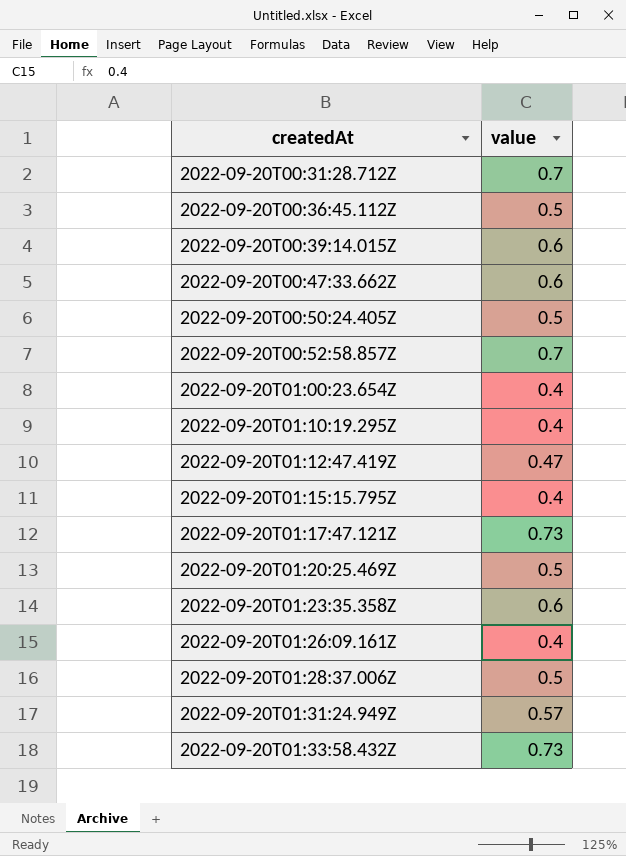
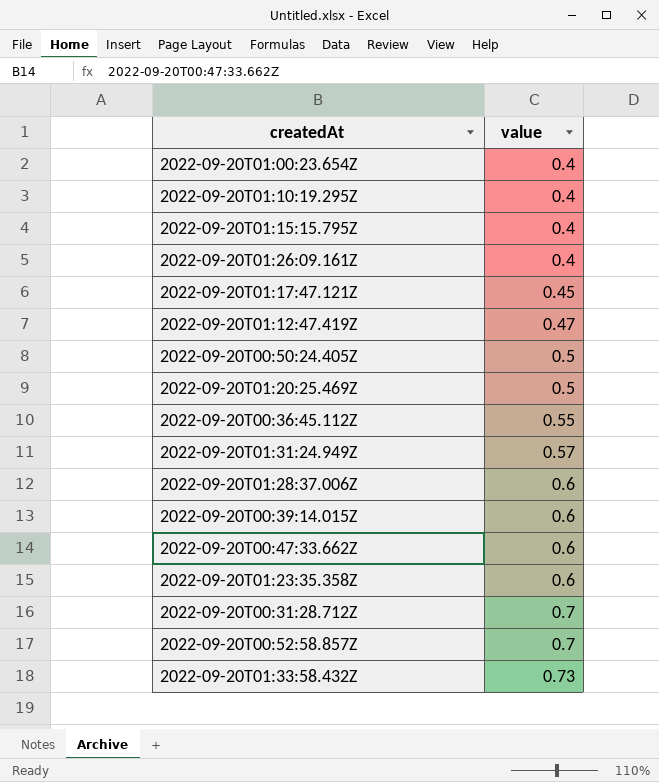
row order: createdAt ascending -> value ascending
2022-09-20T01:17:47.121Z | value: 0.73 -> 0.45
2022-09-20T00:36:45.112Z | value: 0.5 -> 0.55
2022-09-20T01:28:37.006Z | value: 0.5 -> 0.6

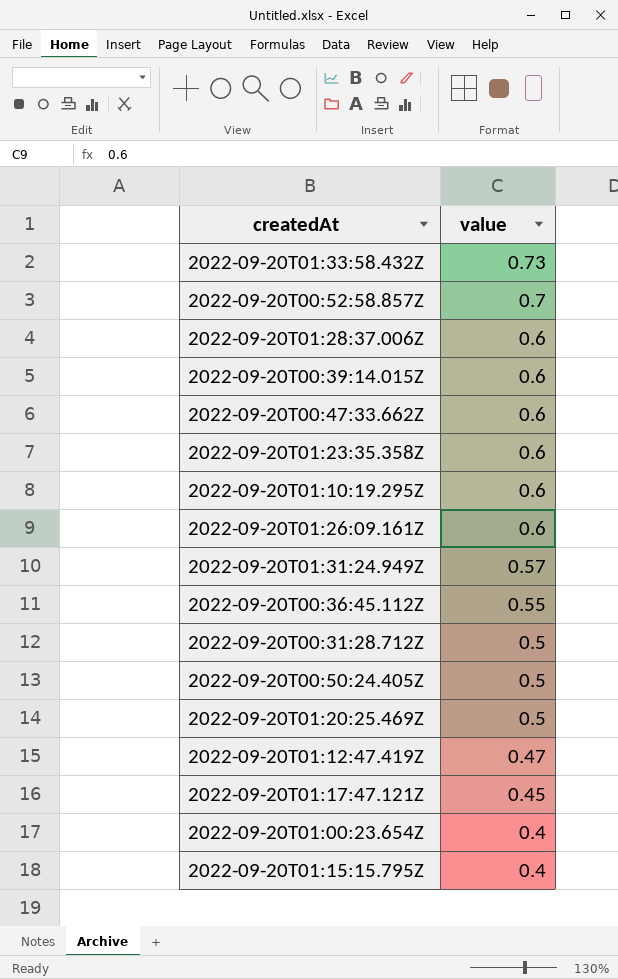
row order: value ascending -> value descending
2022-09-20T01:10:19.295Z | value: 0.4 -> 0.6
2022-09-20T01:26:09.161Z | value: 0.4 -> 0.6
2022-09-20T00:31:28.712Z | value: 0.7 -> 0.5

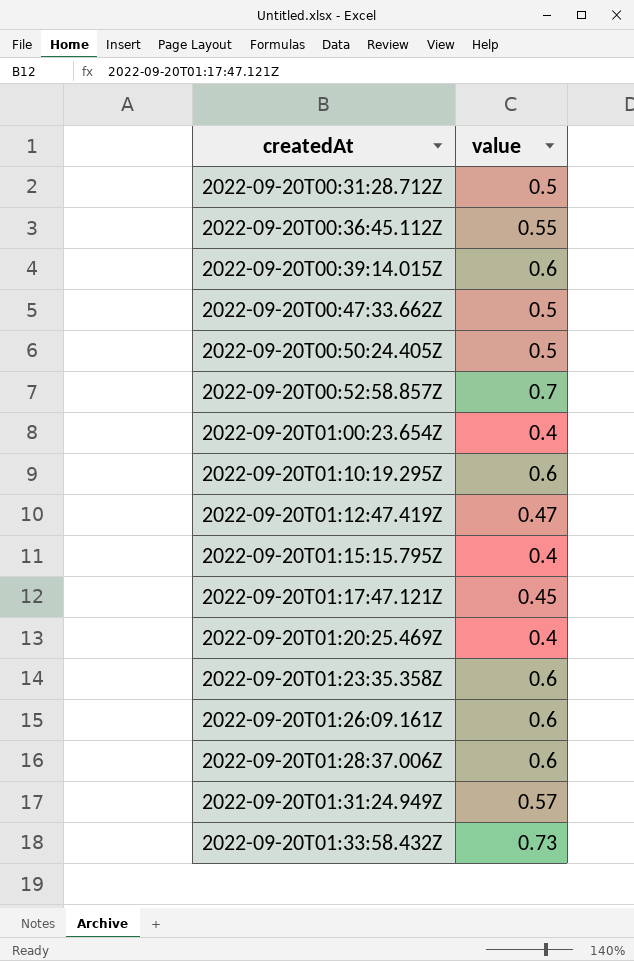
row order: value descending -> createdAt ascending
2022-09-20T00:47:33.662Z | value: 0.6 -> 0.5
2022-09-20T01:20:25.469Z | value: 0.5 -> 0.4

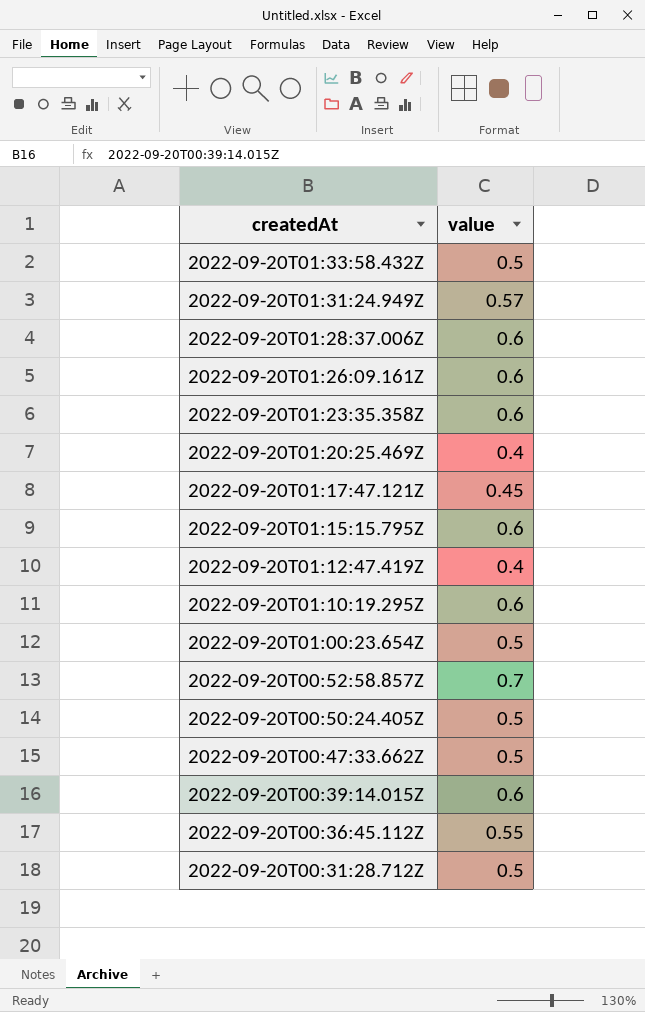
row order: createdAt ascending -> createdAt descending
2022-09-20T01:33:58.432Z | value: 0.73 -> 0.5
2022-09-20T01:15:15.795Z | value: 0.4 -> 0.6
2022-09-20T01:12:47.419Z | value: 0.47 -> 0.4
2022-09-20T01:00:23.654Z | value: 0.4 -> 0.5

